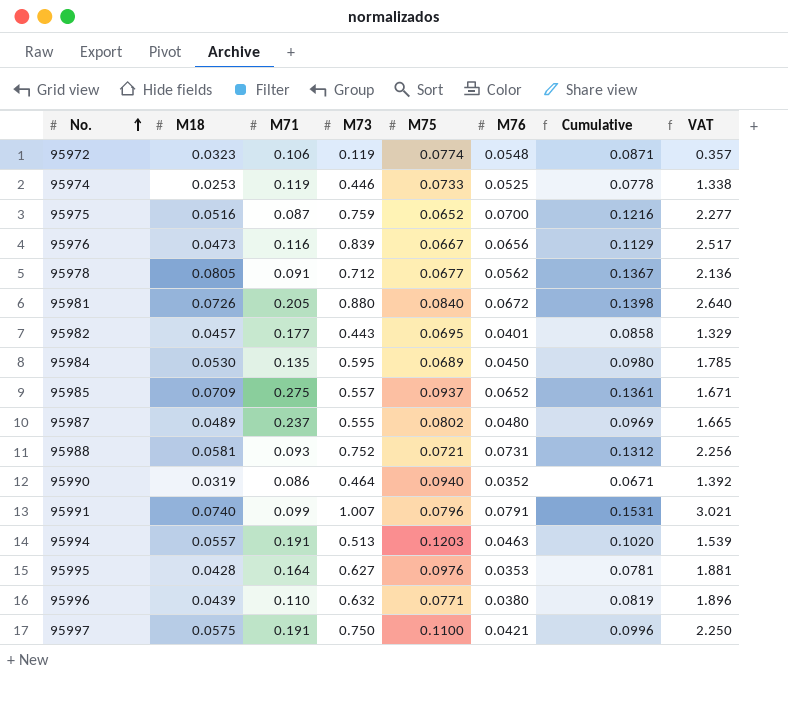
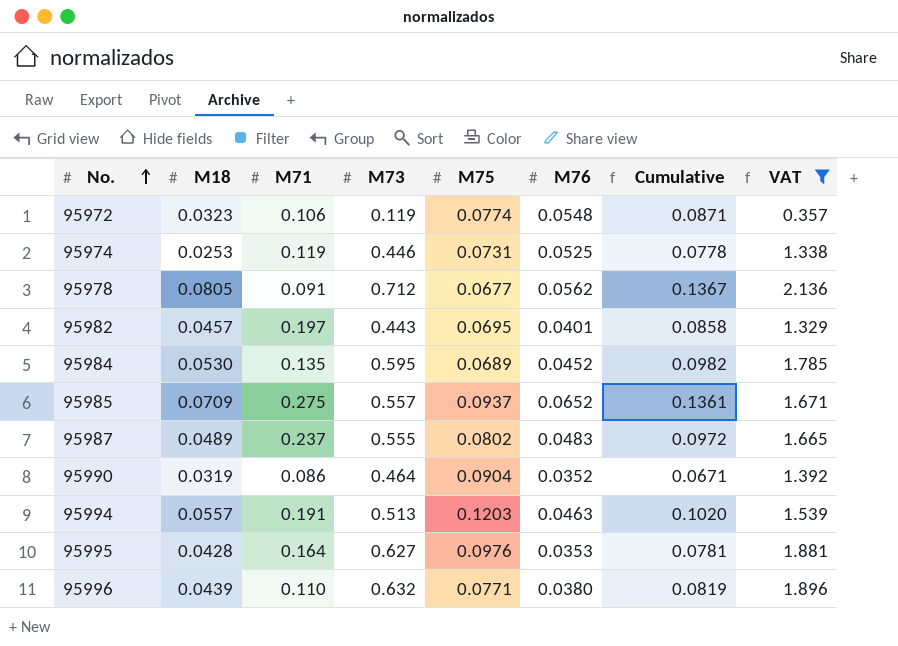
filter: none -> VAT <= 2.136
95974 | M75: 0.0733 -> 0.0731
95982 | M71: 0.177 -> 0.197
95984 | M76: 0.0450 -> 0.0452
95984 | Cumulative: 0.0980 -> 0.0982
95987 | M76: 0.0480 -> 0.0483
95987 | Cumulative: 0.0969 -> 0.0972
95990 | M75: 0.0940 -> 0.0904

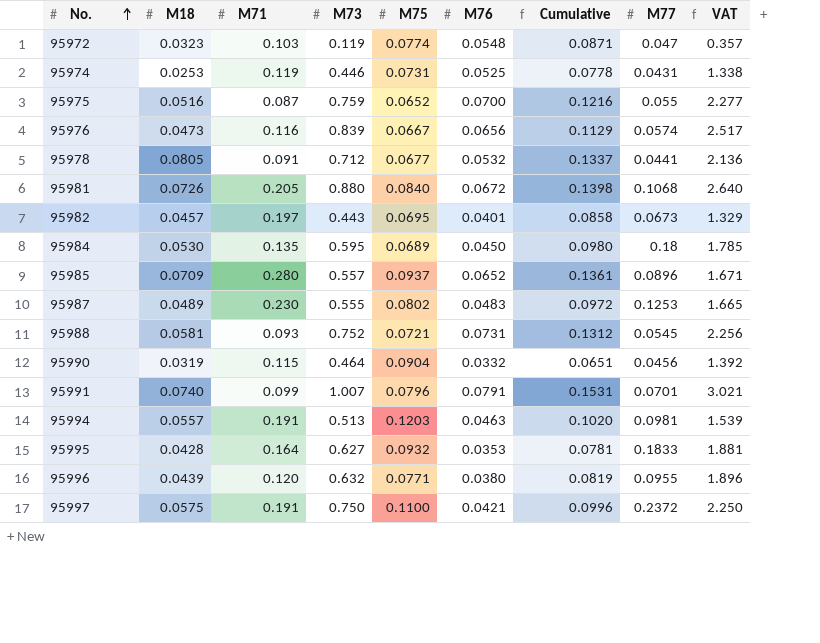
filter: VAT <= 2.136 -> none
column M77 | position: none -> 8
95972 | M71: 0.106 -> 0.103
95978 | M76: 0.0562 -> 0.0532
95978 | Cumulative: 0.1367 -> 0.1337
95984 | M76: 0.0452 -> 0.0450
95984 | Cumulative: 0.0982 -> 0.0980
95985 | M71: 0.275 -> 0.280
95987 | M71: 0.237 -> 0.230
95990 | M71: 0.086 -> 0.115
95990 | M76: 0.0352 -> 0.0332
95990 | Cumulative: 0.0671 -> 0.0651
95995 | M75: 0.0976 -> 0.0932
95996 | M71: 0.110 -> 0.120

